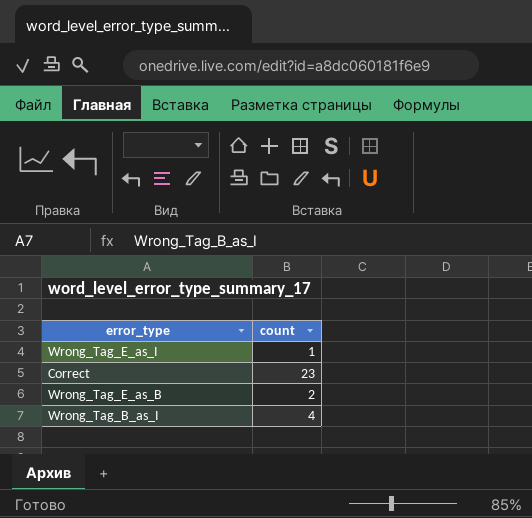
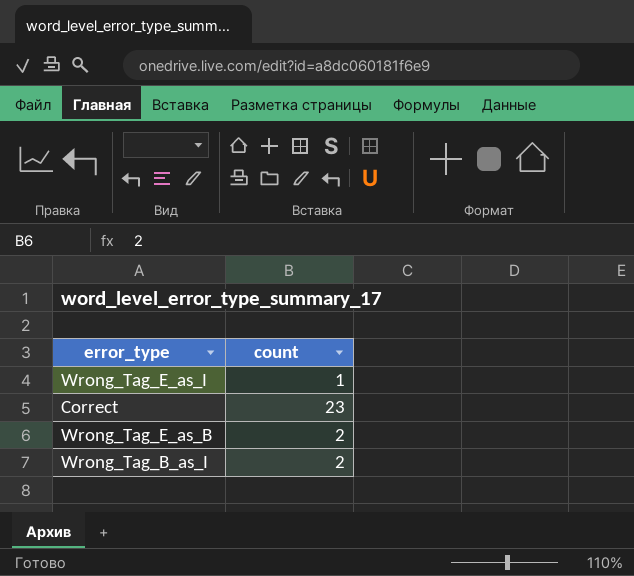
Wrong_Tag_B_as_I | count: 4 -> 2

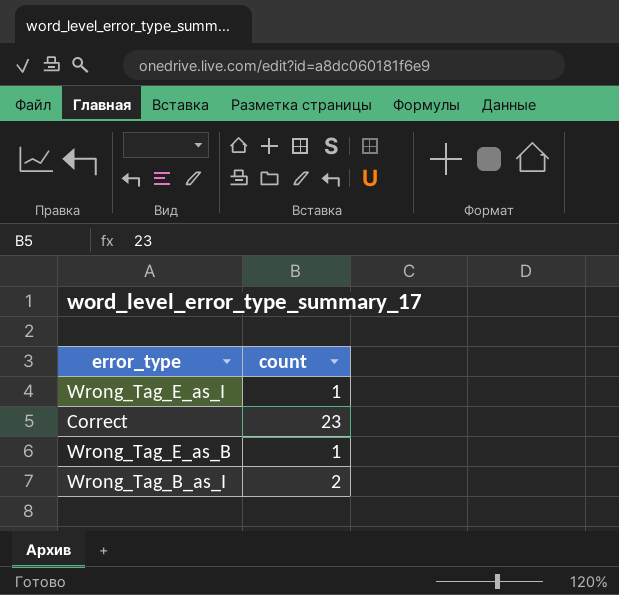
Wrong_Tag_E_as_B | count: 2 -> 1

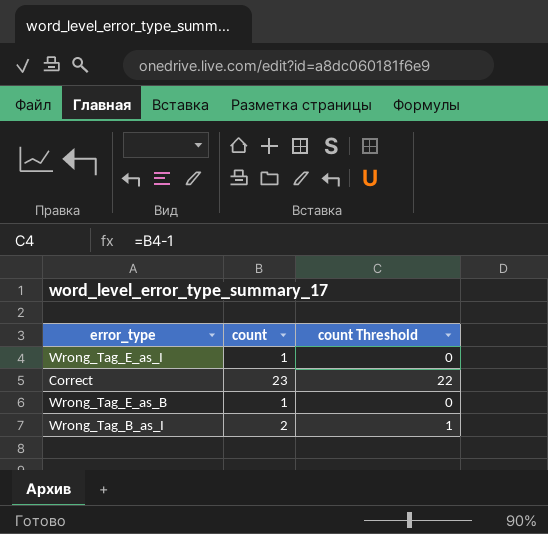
column count Threshold | formula: none -> [count] - 1

